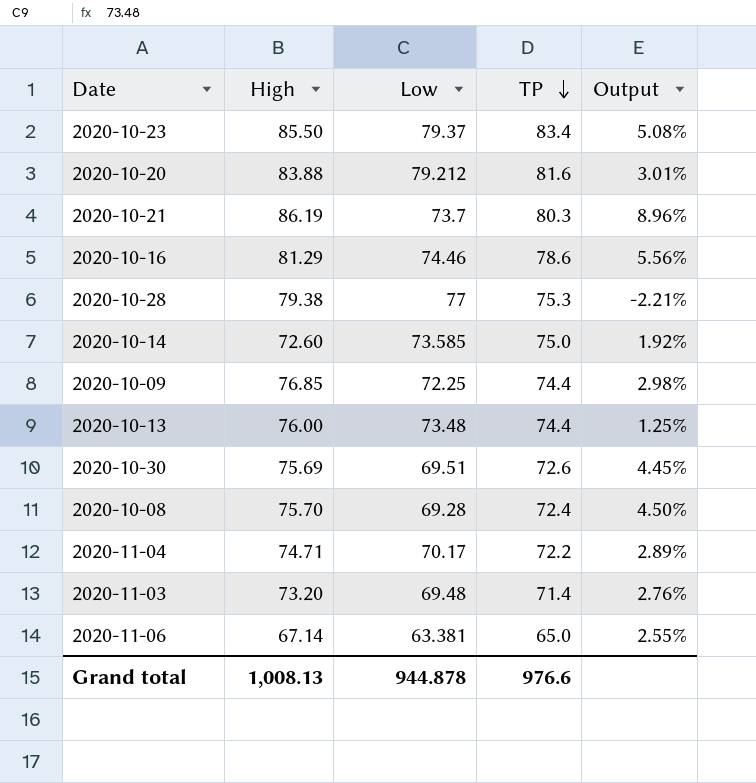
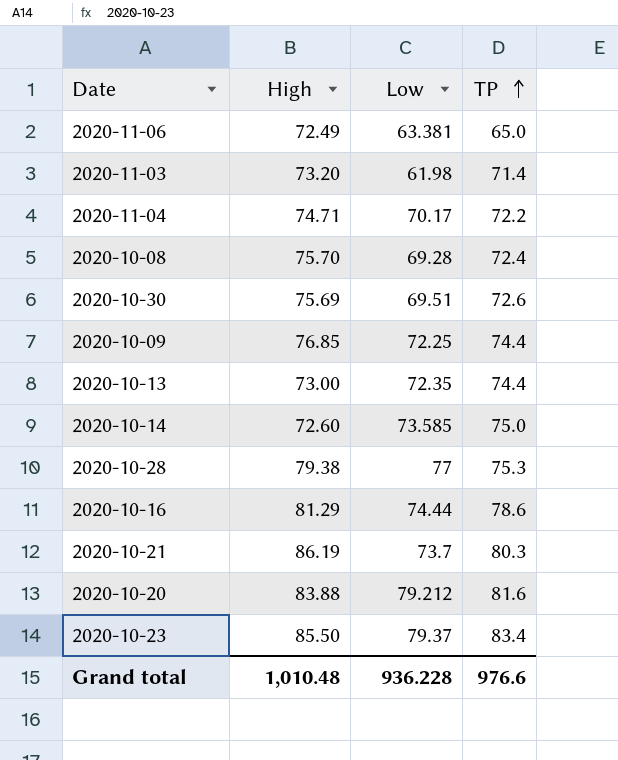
row order: TP descending -> TP ascending
column Output | formula: ([TP] - [Low]) / [Low] -> none
2020-11-06 | High: 67.14 -> 72.49
2020-11-03 | Low: 69.48 -> 61.98
2020-10-13 | High: 76.00 -> 73.00
2020-10-13 | Low: 73.48 -> 72.35
2020-10-16 | Low: 74.46 -> 74.44
Grand total | High: 1,008.13 -> 1,010.48
Grand total | Low: 944.878 -> 936.228

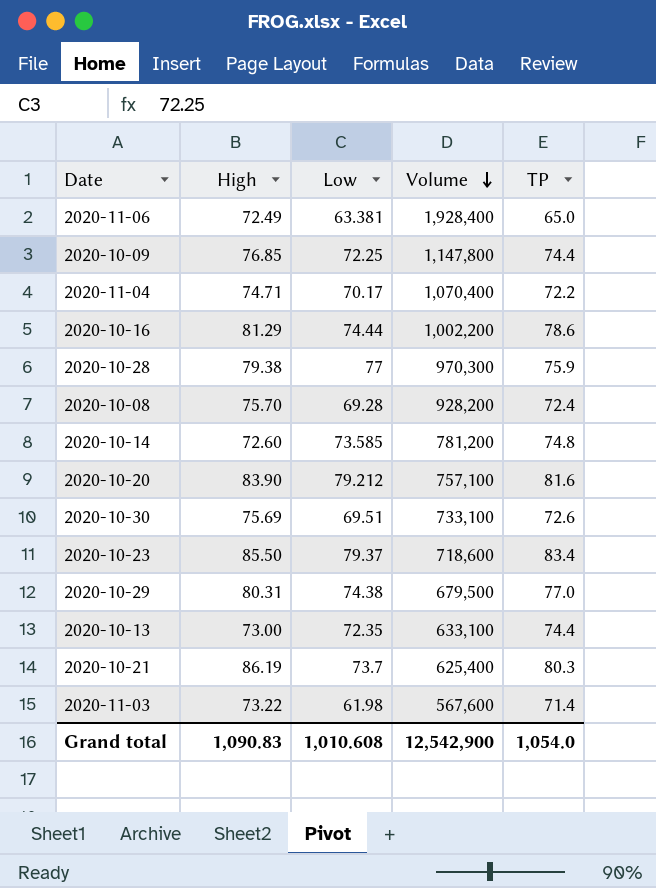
row order: TP ascending -> Volume descending
column Volume | position: none -> 4
2020-10-28 | TP: 75.3 -> 75.9
2020-10-14 | TP: 75.0 -> 74.8
2020-10-20 | High: 83.88 -> 83.90
row 2020-10-29: none -> 80.31 | 74.38 | 679,500 | 77.0
2020-11-03 | High: 73.20 -> 73.22
Grand total | High: 1,010.48 -> 1,090.83
Grand total | Low: 936.228 -> 1,010.608
Grand total | TP: 976.6 -> 1,054.0

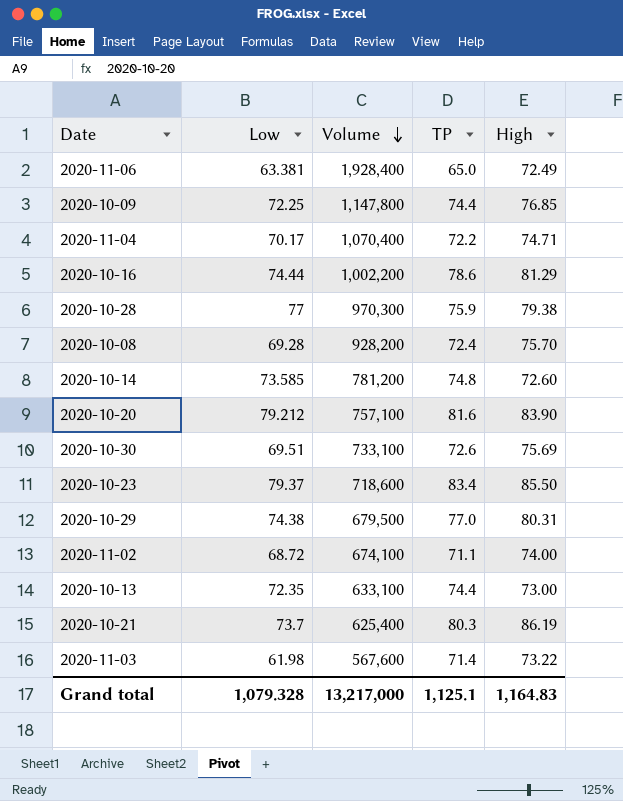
column High | position: 2 -> 5
row 2020-11-02: none -> 68.72 | 674,100 | 71.1 | 74.00
Grand total | Low: 1,010.608 -> 1,079.328
Grand total | Volume: 12,542,900 -> 13,217,000
Grand total | TP: 1,054.0 -> 1,125.1
Grand total | High: 1,090.83 -> 1,164.83

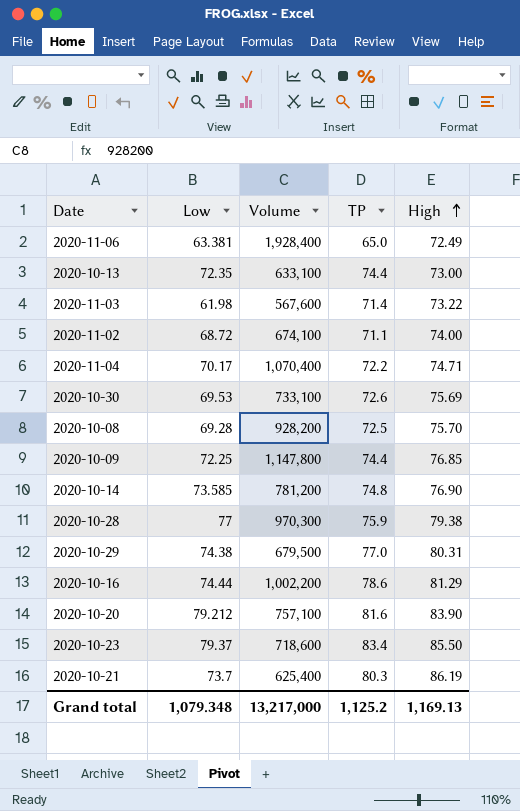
row order: Volume descending -> High ascending
2020-10-30 | Low: 69.51 -> 69.53
2020-10-08 | TP: 72.4 -> 72.5
2020-10-14 | High: 72.60 -> 76.90
Grand total | Low: 1,079.328 -> 1,079.348
Grand total | TP: 1,125.1 -> 1,125.2
Grand total | High: 1,164.83 -> 1,169.13

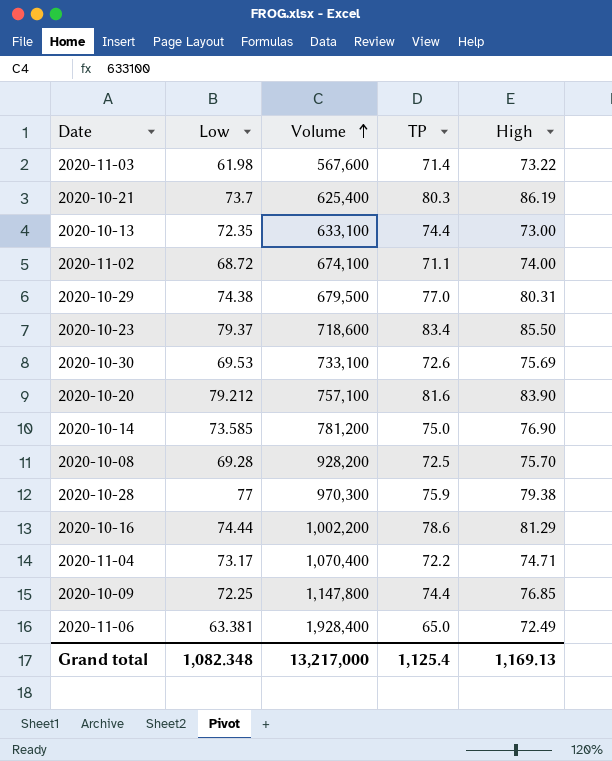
row order: High ascending -> Volume ascending
2020-10-14 | TP: 74.8 -> 75.0
2020-11-04 | Low: 70.17 -> 73.17
Grand total | Low: 1,079.348 -> 1,082.348
Grand total | TP: 1,125.2 -> 1,125.4

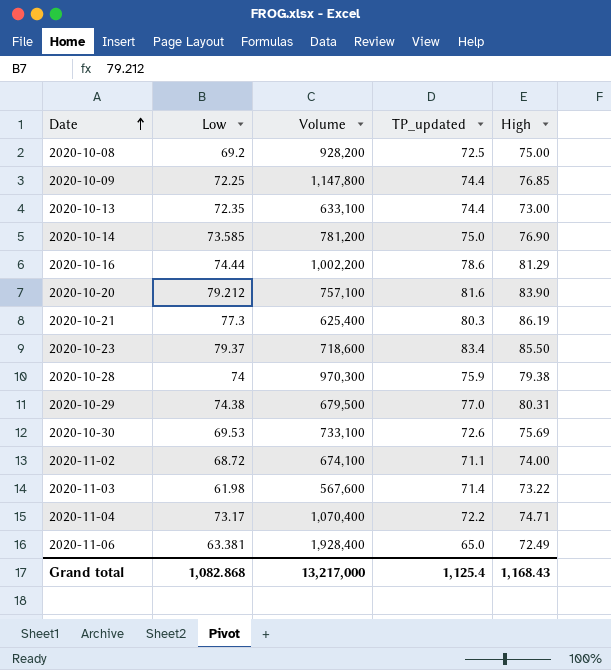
row order: Volume ascending -> Date ascending
column name: TP -> TP_updated
2020-10-08 | Low: 69.28 -> 69.2
2020-10-08 | High: 75.70 -> 75.00
2020-10-21 | Low: 73.7 -> 77.3
2020-10-28 | Low: 77 -> 74
Grand total | Low: 1,082.348 -> 1,082.868
Grand total | High: 1,169.13 -> 1,168.43

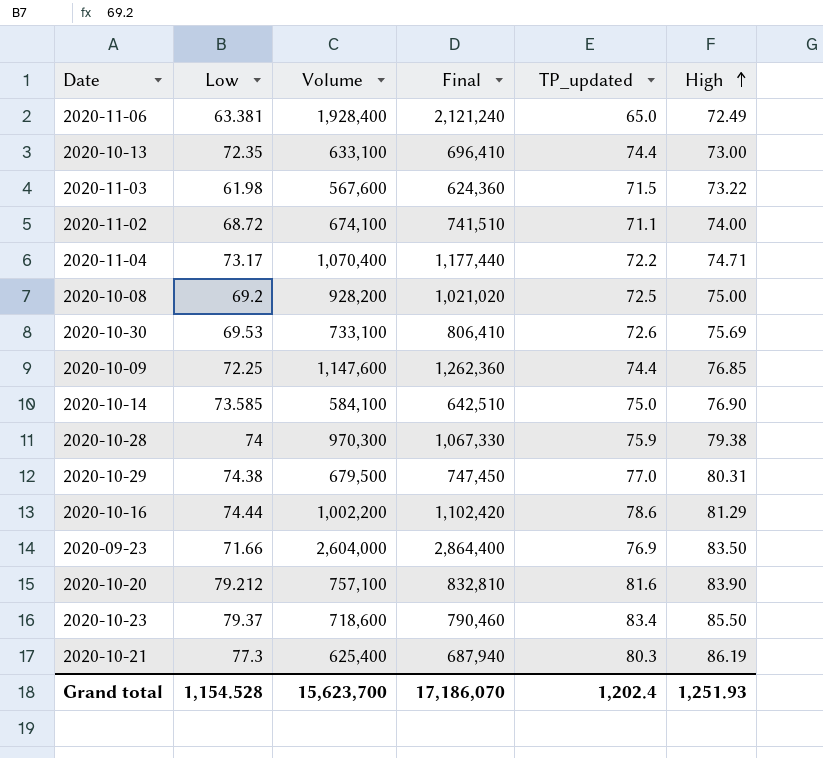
row order: Date ascending -> High ascending
column Final | formula: none -> [Volume] * 1.1
2020-11-03 | TP_updated: 71.4 -> 71.5
2020-10-09 | Volume: 1,147,800 -> 1,147,600
2020-10-14 | Volume: 781,200 -> 584,100
row 2020-09-23: none -> 71.66 | 2,604,000 | 2,864,400 | 76.9 | 83.50
Grand total | Low: 1,082.868 -> 1,154.528
Grand total | Volume: 13,217,000 -> 15,623,700
Grand total | TP_updated: 1,125.4 -> 1,202.4
Grand total | High: 1,168.43 -> 1,251.93

